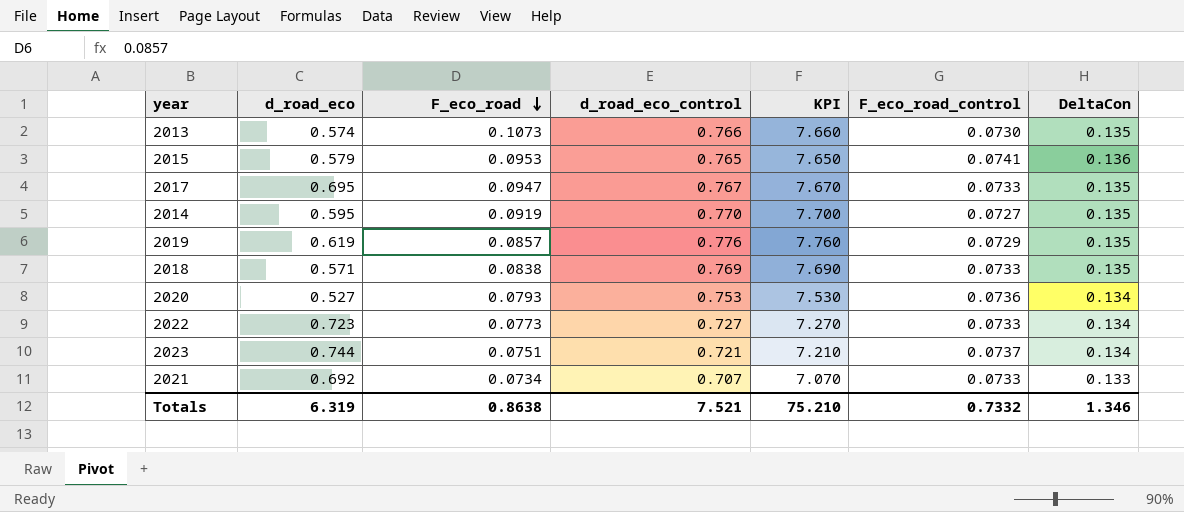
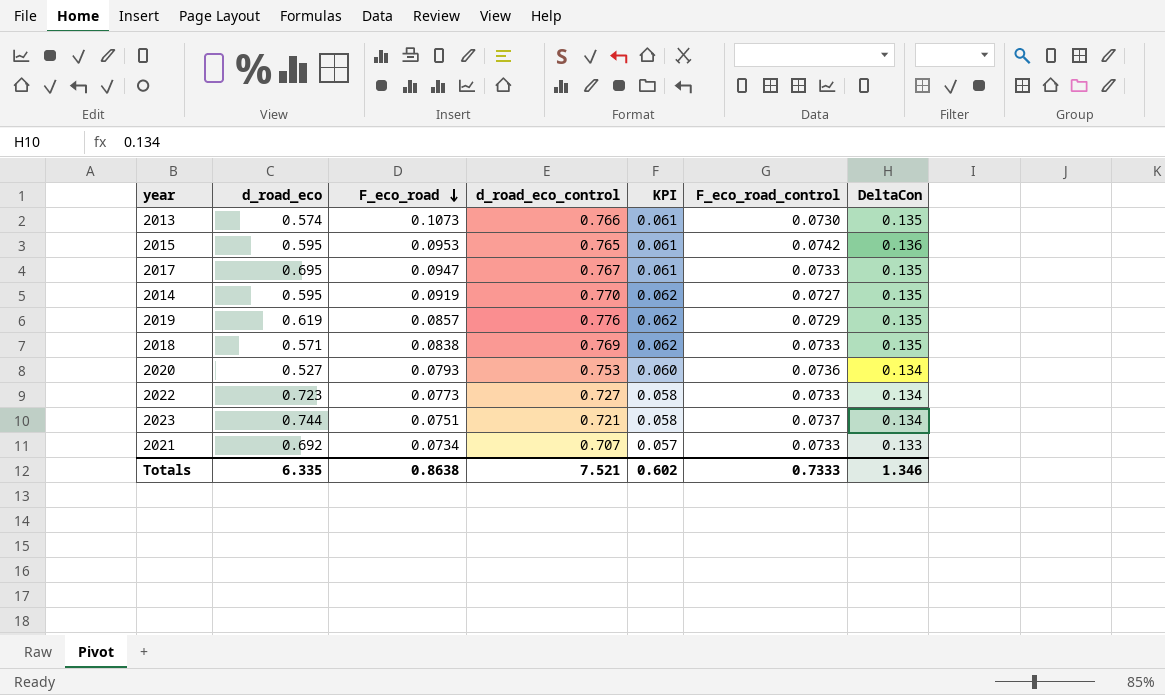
column KPI | formula: [d_road_eco_control] * 10 -> [d_road_eco_control] * 0.08
2015 | d_road_eco: 0.579 -> 0.595
2015 | F_eco_road_control: 0.0741 -> 0.0742
Totals | d_road_eco: 6.319 -> 6.335
Totals | KPI: 75.210 -> 0.602
Totals | F_eco_road_control: 0.7332 -> 0.7333

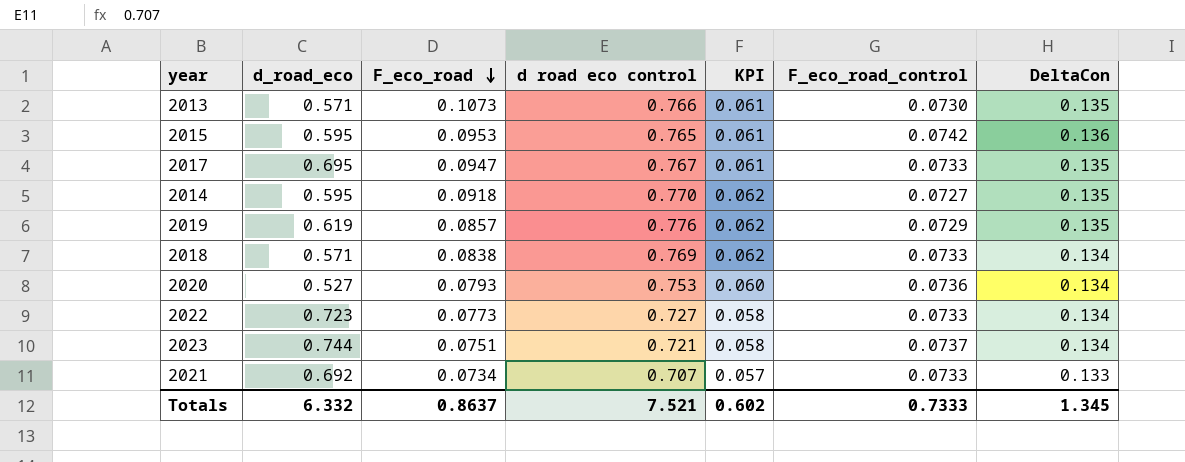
column name: d_road_eco_control -> d road eco control
2013 | d_road_eco: 0.574 -> 0.571
2014 | F_eco_road: 0.0919 -> 0.0918
2018 | DeltaCon: 0.135 -> 0.134
Totals | d_road_eco: 6.335 -> 6.332
Totals | F_eco_road: 0.8638 -> 0.8637
Totals | DeltaCon: 1.346 -> 1.345

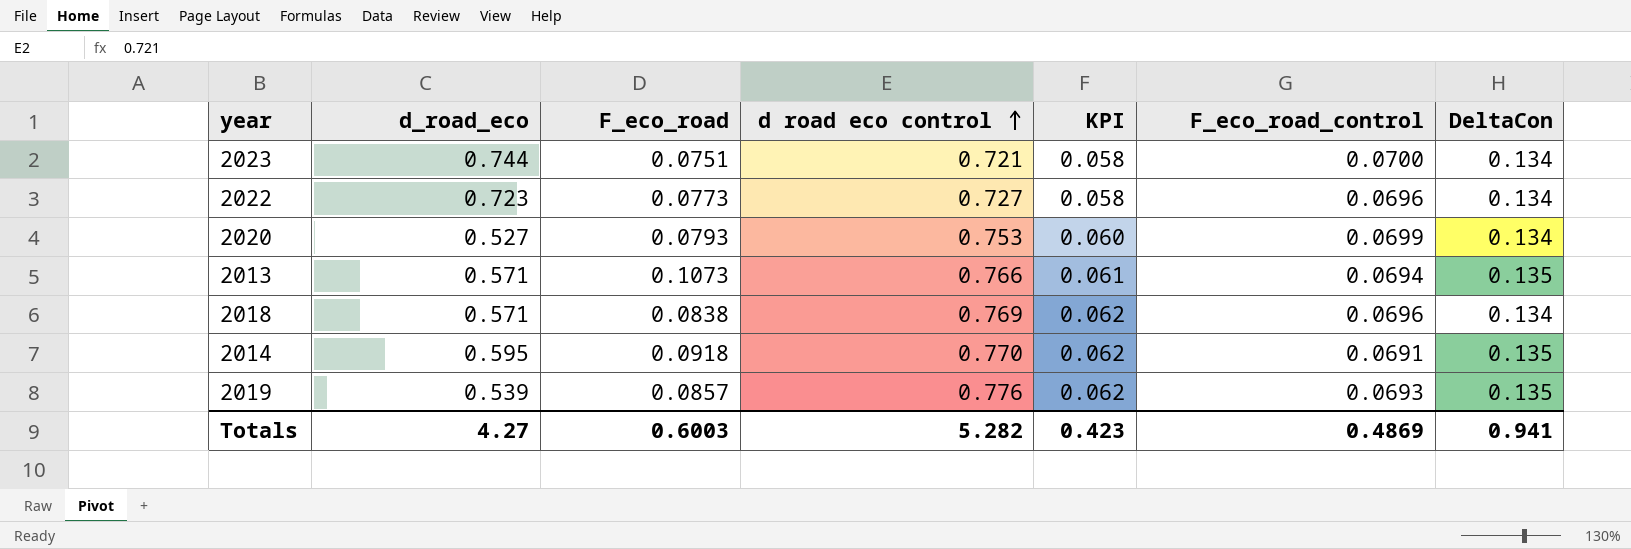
row order: F_eco_road descending -> d road eco control ascending
row 2015: 0.595 | 0.0953 | 0.765 | 0.061 | 0.0742 | 0.136 -> none
row 2017: 0.695 | 0.0947 | 0.767 | 0.061 | 0.0733 | 0.135 -> none
row 2021: 0.692 | 0.0734 | 0.707 | 0.057 | 0.0733 | 0.133 -> none
2023 | F_eco_road_control: 0.0737 -> 0.0700
2022 | F_eco_road_control: 0.0733 -> 0.0696
2020 | F_eco_road_control: 0.0736 -> 0.0699
2013 | F_eco_road_control: 0.0730 -> 0.0694
2018 | F_eco_road_control: 0.0733 -> 0.0696
2014 | F_eco_road_control: 0.0727 -> 0.0691
2019 | d_road_eco: 0.619 -> 0.539
2019 | F_eco_road_control: 0.0729 -> 0.0693
Totals | d_road_eco: 6.332 -> 4.27
Totals | F_eco_road: 0.8637 -> 0.6003
Totals | d road eco control: 7.521 -> 5.282
Totals | KPI: 0.602 -> 0.423
Totals | F_eco_road_control: 0.7333 -> 0.4869
Totals | DeltaCon: 1.345 -> 0.941

